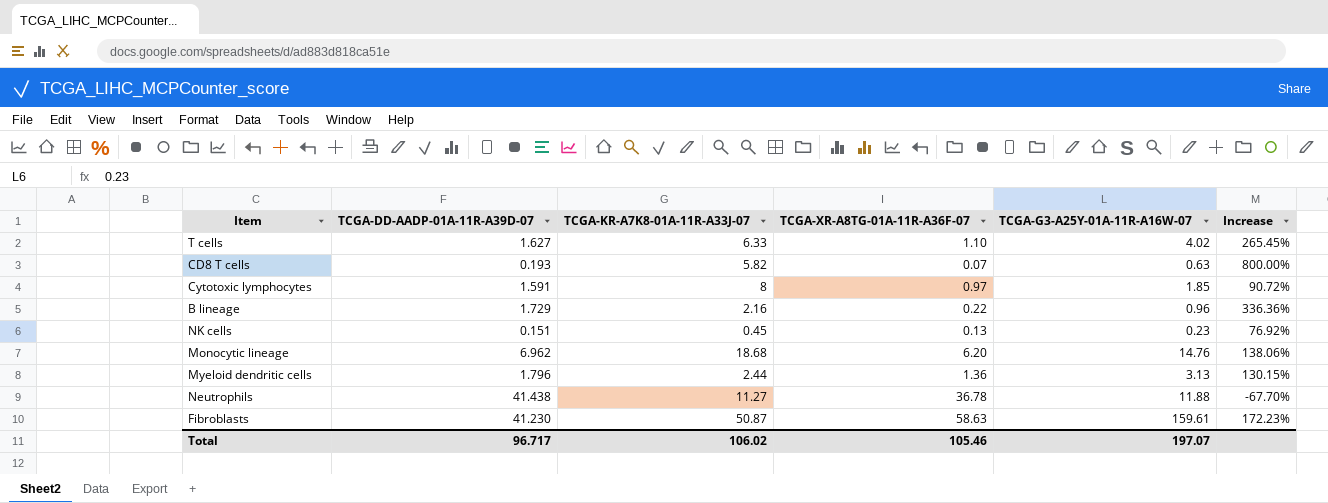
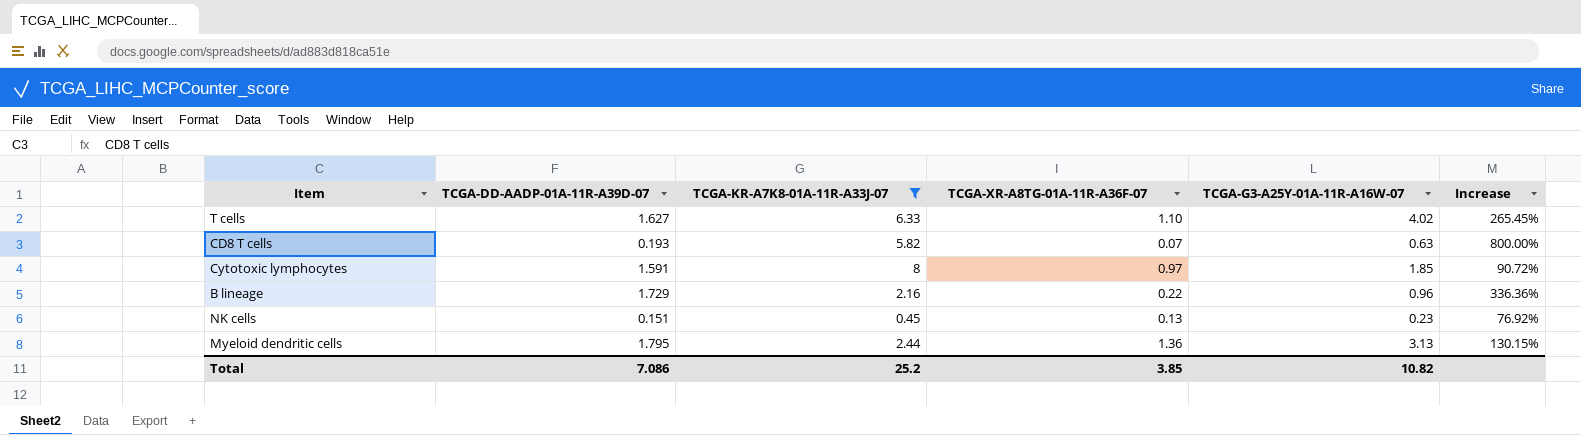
filter: none -> TCGA-KR-A7K8-01A-11R-A33J-07 <= 8
Myeloid dendritic cells | TCGA-DD-AADP-01A-11R-A39D-07: 1.796 -> 1.795
Total | TCGA-DD-AADP-01A-11R-A39D-07: 96.717 -> 7.086
Total | TCGA-KR-A7K8-01A-11R-A33J-07: 106.02 -> 25.2
Total | TCGA-XR-A8TG-01A-11R-A36F-07: 105.46 -> 3.85
Total | TCGA-G3-A25Y-01A-11R-A16W-07: 197.07 -> 10.82

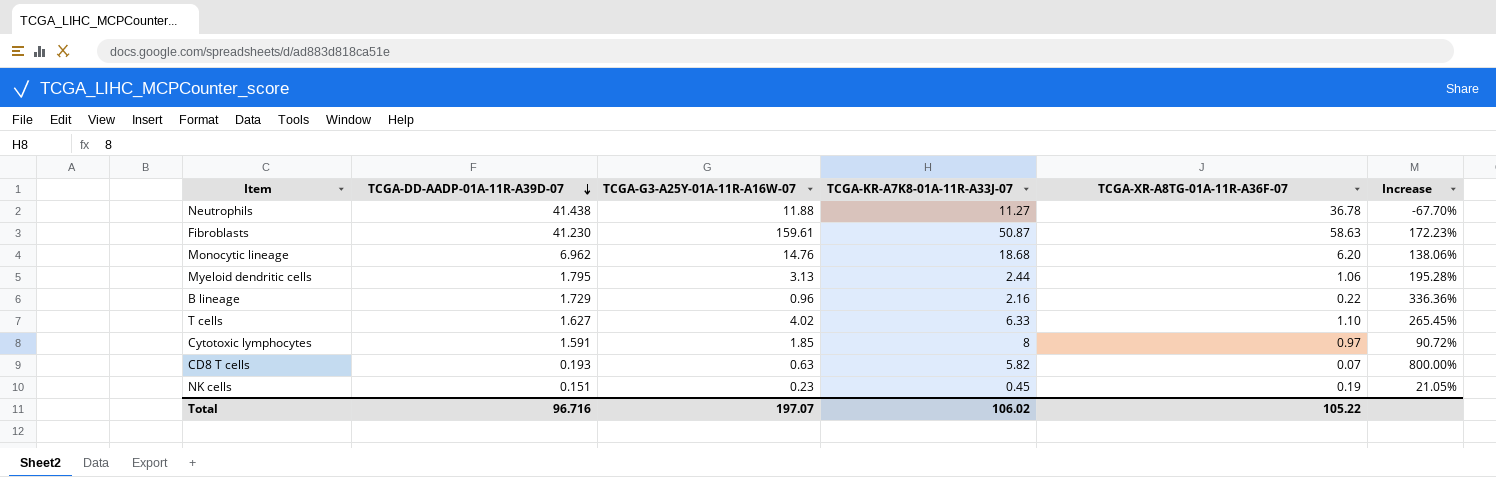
filter: TCGA-KR-A7K8-01A-11R-A33J-07 <= 8 -> none
row order: none -> TCGA-DD-AADP-01A-11R-A39D-07 descending
column TCGA-G3-A25Y-01A-11R-A16W-07 | position: 5 -> 3
Myeloid dendritic cells | TCGA-XR-A8TG-01A-11R-A36F-07: 1.36 -> 1.06
Myeloid dendritic cells | Increase: 130.15% -> 195.28%
NK cells | TCGA-XR-A8TG-01A-11R-A36F-07: 0.13 -> 0.19
NK cells | Increase: 76.92% -> 21.05%
Total | TCGA-DD-AADP-01A-11R-A39D-07: 7.086 -> 96.716
Total | TCGA-G3-A25Y-01A-11R-A16W-07: 10.82 -> 197.07
Total | TCGA-KR-A7K8-01A-11R-A33J-07: 25.2 -> 106.02
Total | TCGA-XR-A8TG-01A-11R-A36F-07: 3.85 -> 105.22

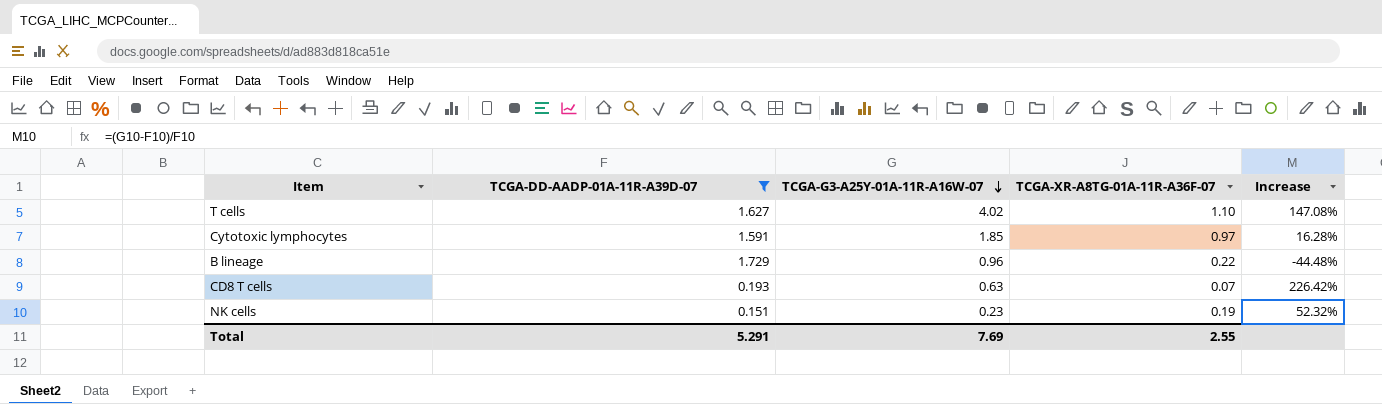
filter: none -> TCGA-DD-AADP-01A-11R-A39D-07 <= 1.729
row order: TCGA-DD-AADP-01A-11R-A39D-07 descending -> TCGA-G3-A25Y-01A-11R-A16W-07 descending
column TCGA-KR-A7K8-01A-11R-A33J-07 | position: 4 -> none
column Increase | formula: ([TCGA-G3-A25Y-01A-11R-A16W-07] - [TCGA-XR-A8TG-01A-11R-A36F-07]) / [TCGA-XR-A8TG-01A-11R-A36F-07] -> ([TCGA-G3-A25Y-01A-11R-A16W-07] - [TCGA-DD-AADP-01A-11R-A39D-07]) / [TCGA-DD-AADP-01A-11R-A39D-07]
Total | TCGA-DD-AADP-01A-11R-A39D-07: 96.716 -> 5.291
Total | TCGA-G3-A25Y-01A-11R-A16W-07: 197.07 -> 7.69
Total | TCGA-XR-A8TG-01A-11R-A36F-07: 105.22 -> 2.55

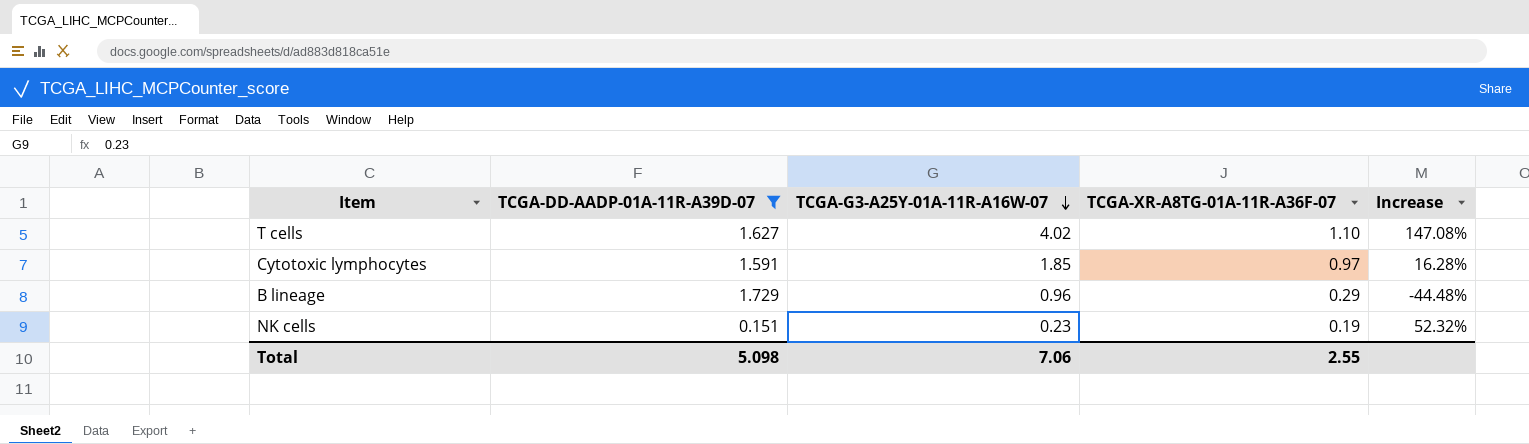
row CD8 T cells: 0.193 | 0.63 | 0.07 | 226.42% -> none
B lineage | TCGA-XR-A8TG-01A-11R-A36F-07: 0.22 -> 0.29
Total | TCGA-DD-AADP-01A-11R-A39D-07: 5.291 -> 5.098
Total | TCGA-G3-A25Y-01A-11R-A16W-07: 7.69 -> 7.06

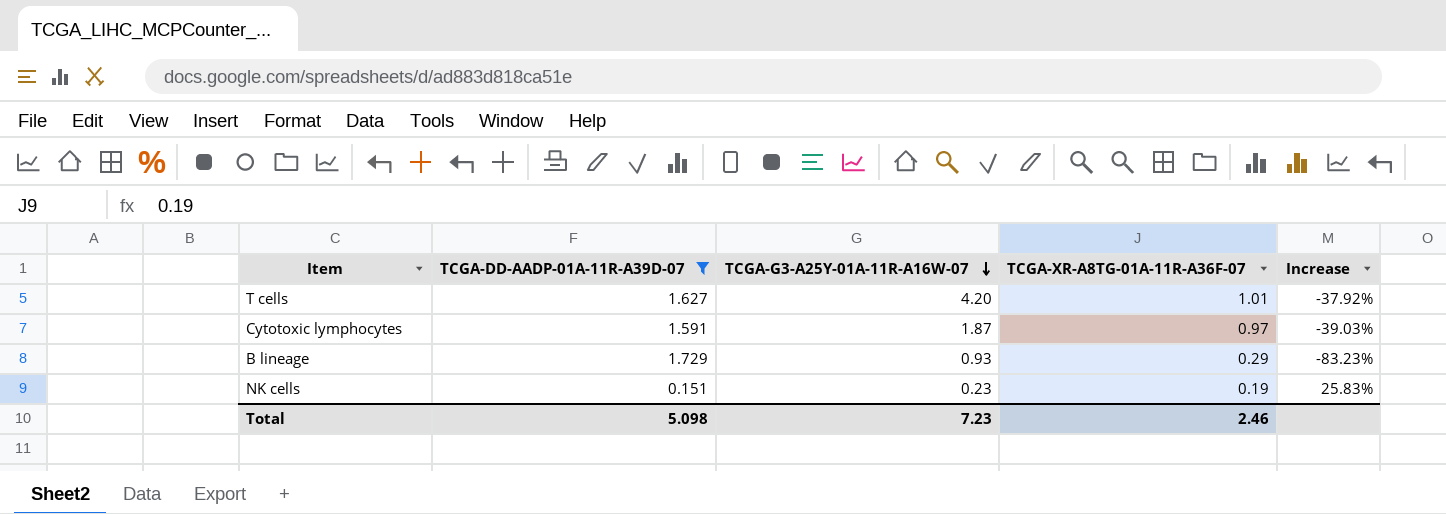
column Increase | formula: ([TCGA-G3-A25Y-01A-11R-A16W-07] - [TCGA-DD-AADP-01A-11R-A39D-07]) / [TCGA-DD-AADP-01A-11R-A39D-07] -> ([TCGA-XR-A8TG-01A-11R-A36F-07] - [TCGA-DD-AADP-01A-11R-A39D-07]) / [TCGA-DD-AADP-01A-11R-A39D-07]
T cells | TCGA-G3-A25Y-01A-11R-A16W-07: 4.02 -> 4.20
T cells | TCGA-XR-A8TG-01A-11R-A36F-07: 1.10 -> 1.01
Cytotoxic lymphocytes | TCGA-G3-A25Y-01A-11R-A16W-07: 1.85 -> 1.87
B lineage | TCGA-G3-A25Y-01A-11R-A16W-07: 0.96 -> 0.93
Total | TCGA-G3-A25Y-01A-11R-A16W-07: 7.06 -> 7.23
Total | TCGA-XR-A8TG-01A-11R-A36F-07: 2.55 -> 2.46

